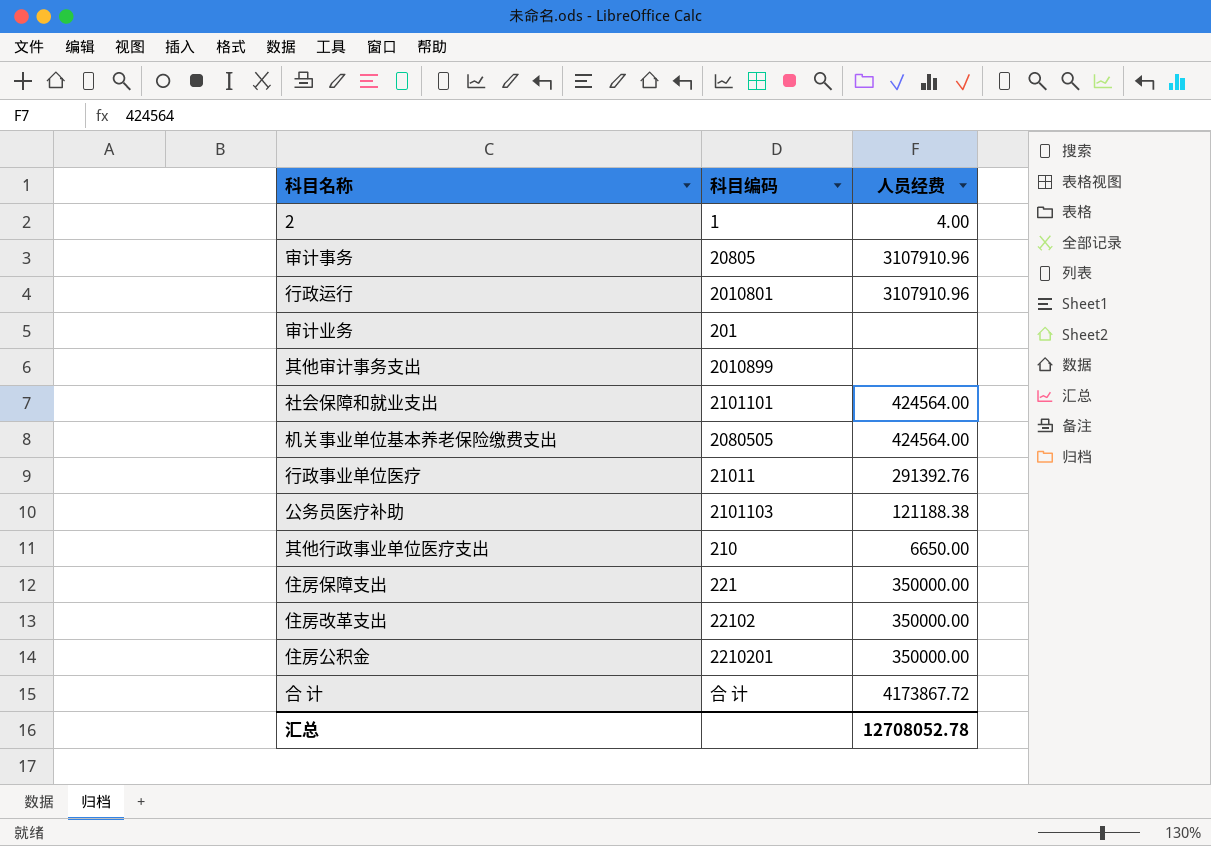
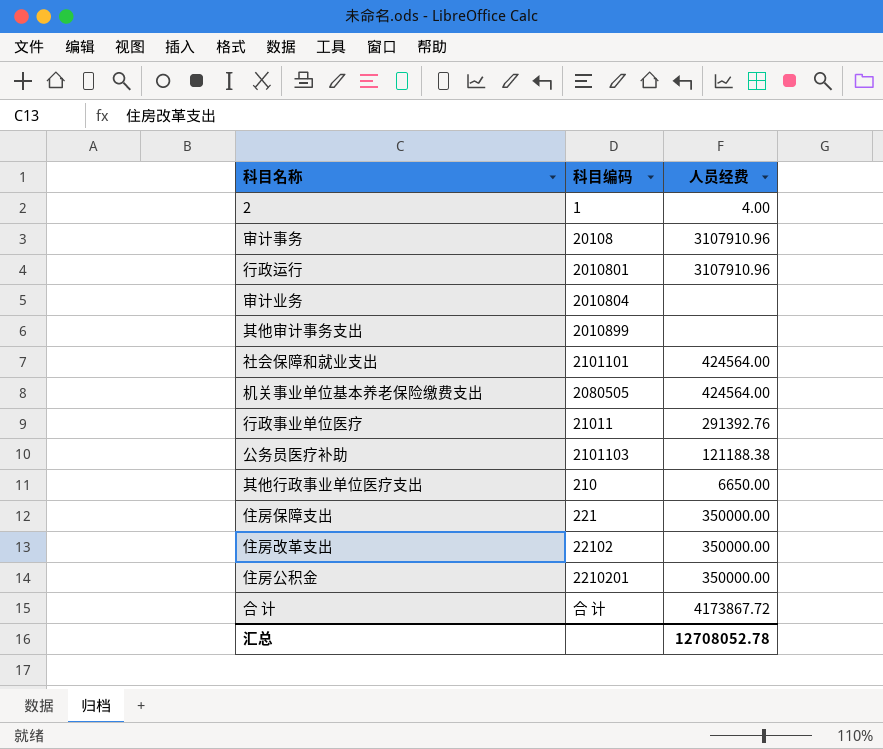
审计事务 | 科目编码: 20805 -> 20108
审计业务 | 科目编码: 201 -> 2010804

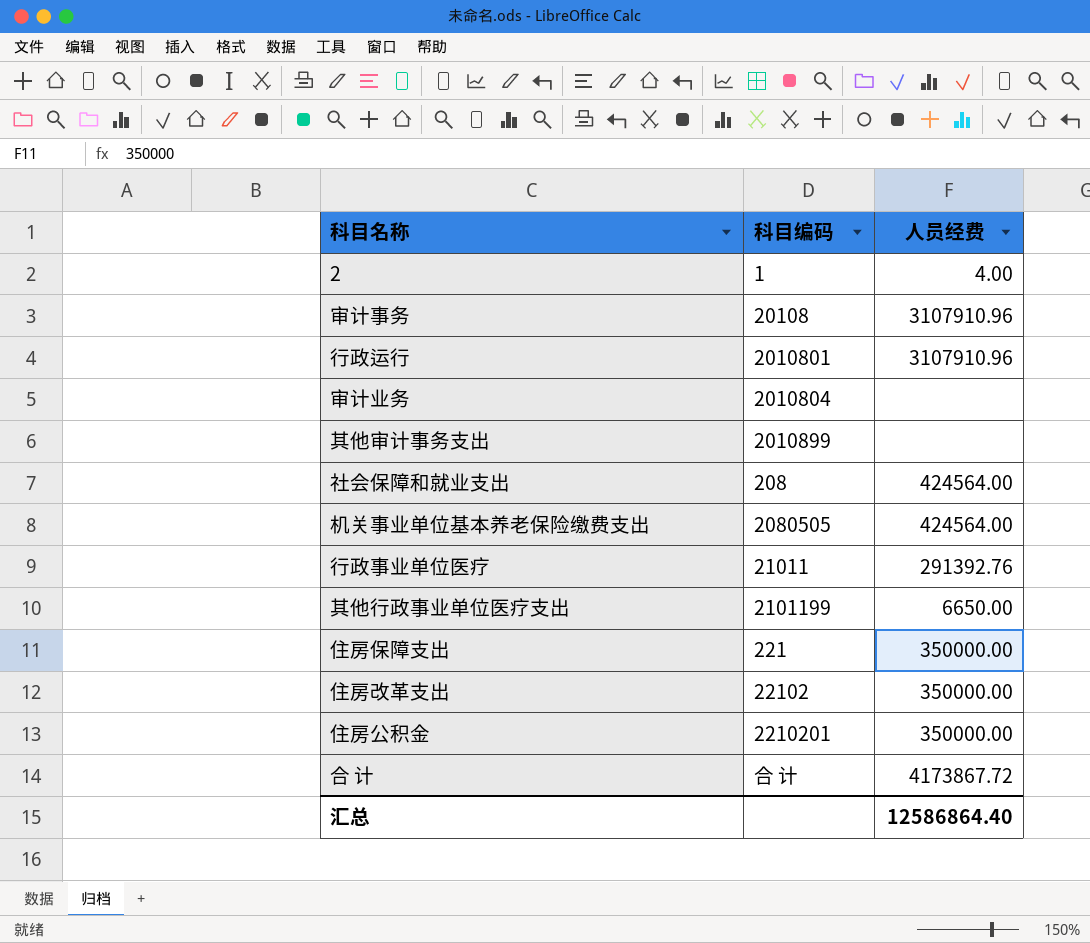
row 公务员医疗补助: 2101103 | 121188.38 -> none
社会保障和就业支出 | 科目编码: 2101101 -> 208
其他行政事业单位医疗支出 | 科目编码: 210 -> 2101199
汇总 | 人员经费: 12708052.78 -> 12586864.40

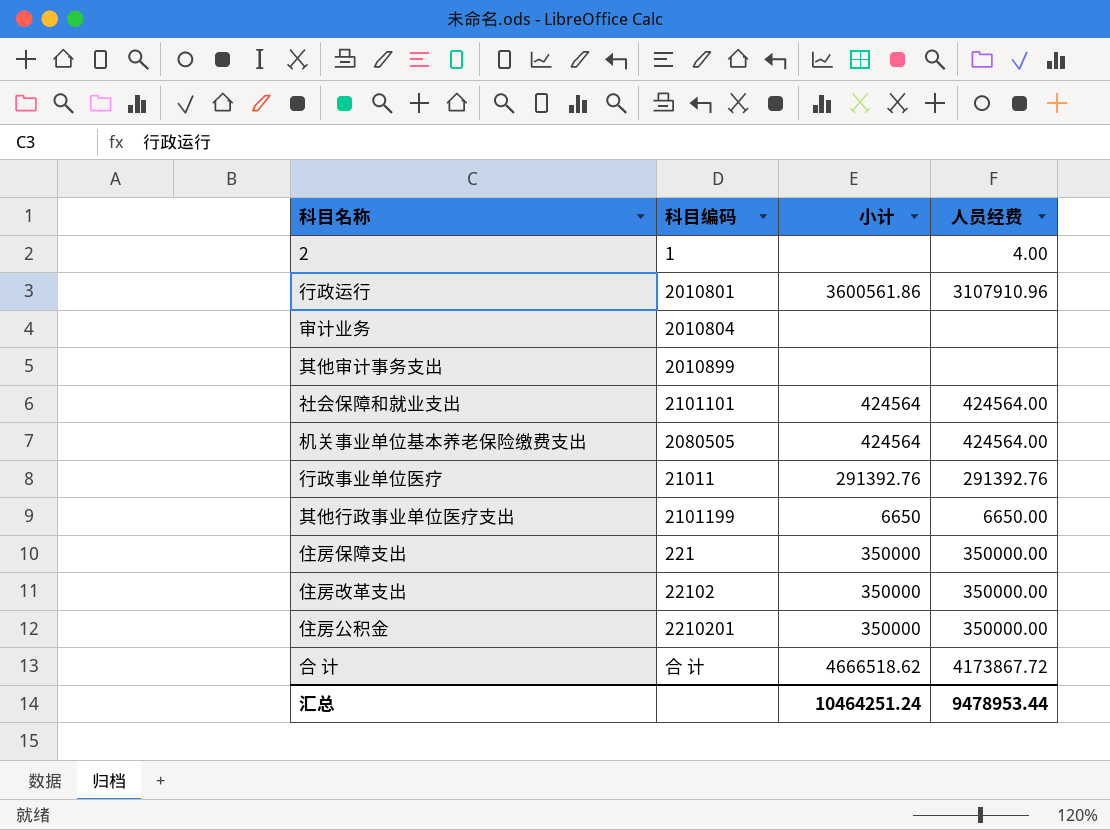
column 小计 | position: none -> 3
row 审计事务: 20108 | 3107910.96 -> none
社会保障和就业支出 | 科目编码: 208 -> 2101101
汇总 | 人员经费: 12586864.40 -> 9478953.44

